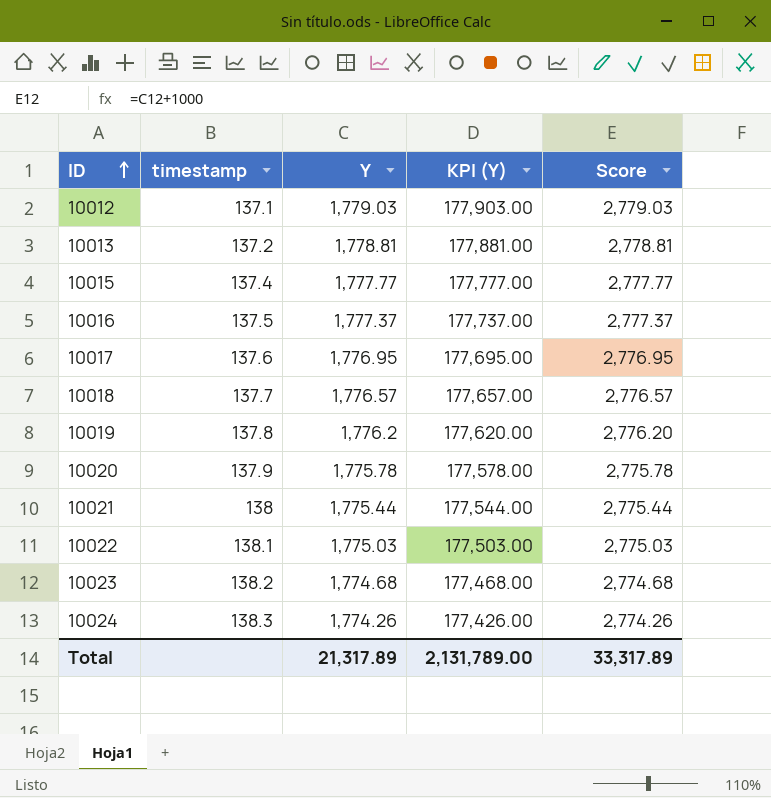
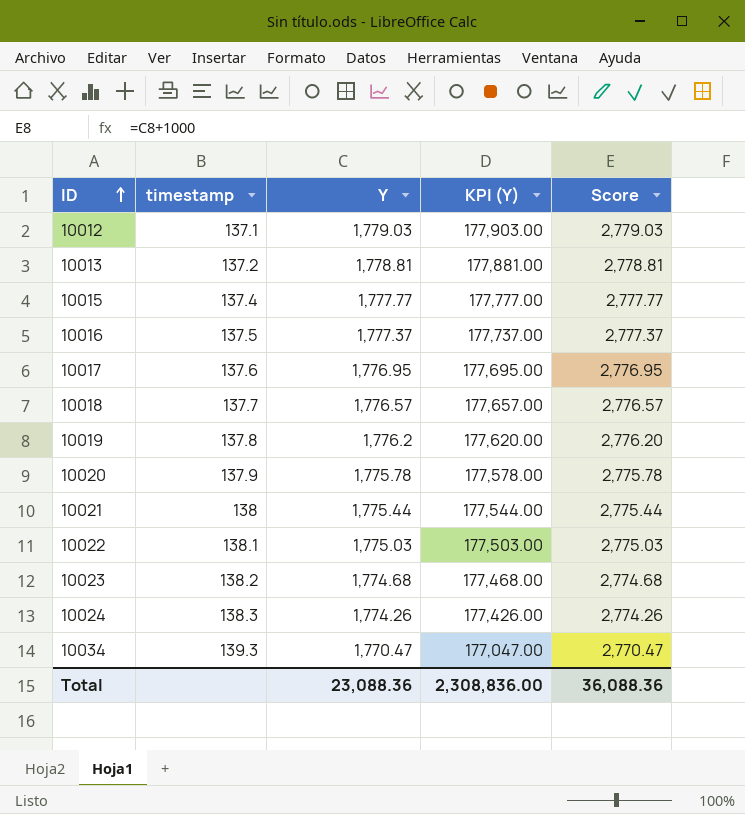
row 10034: none -> 139.3 | 1,770.47 | 177,047.00 | 2,770.47
Total | Y: 21,317.89 -> 23,088.36
Total | KPI (Y): 2,131,789.00 -> 2,308,836.00
Total | Score: 33,317.89 -> 36,088.36

